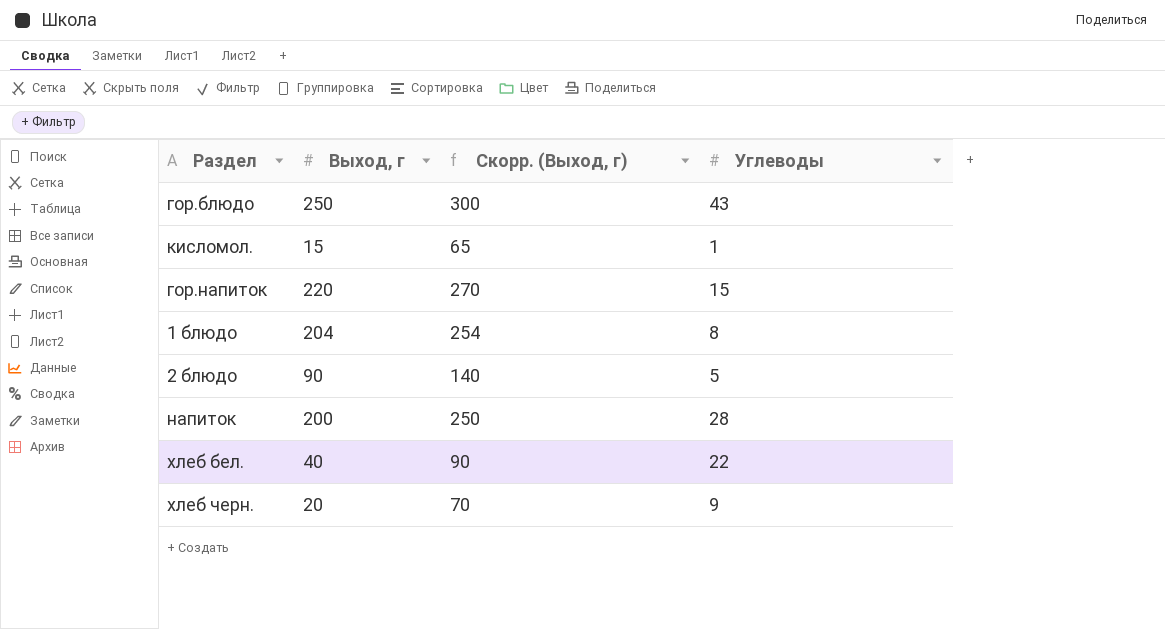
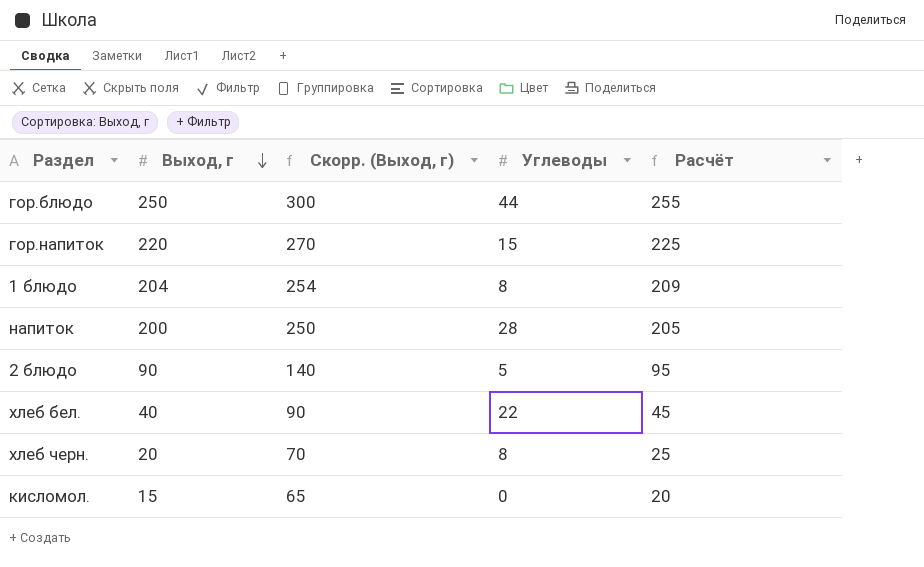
row order: none -> Выход, г descending
column Расчёт | formula: none -> [Выход, г] + 5
гор.блюдо | Углеводы: 43 -> 44
хлеб черн. | Углеводы: 9 -> 8
кисломол. | Углеводы: 1 -> 0

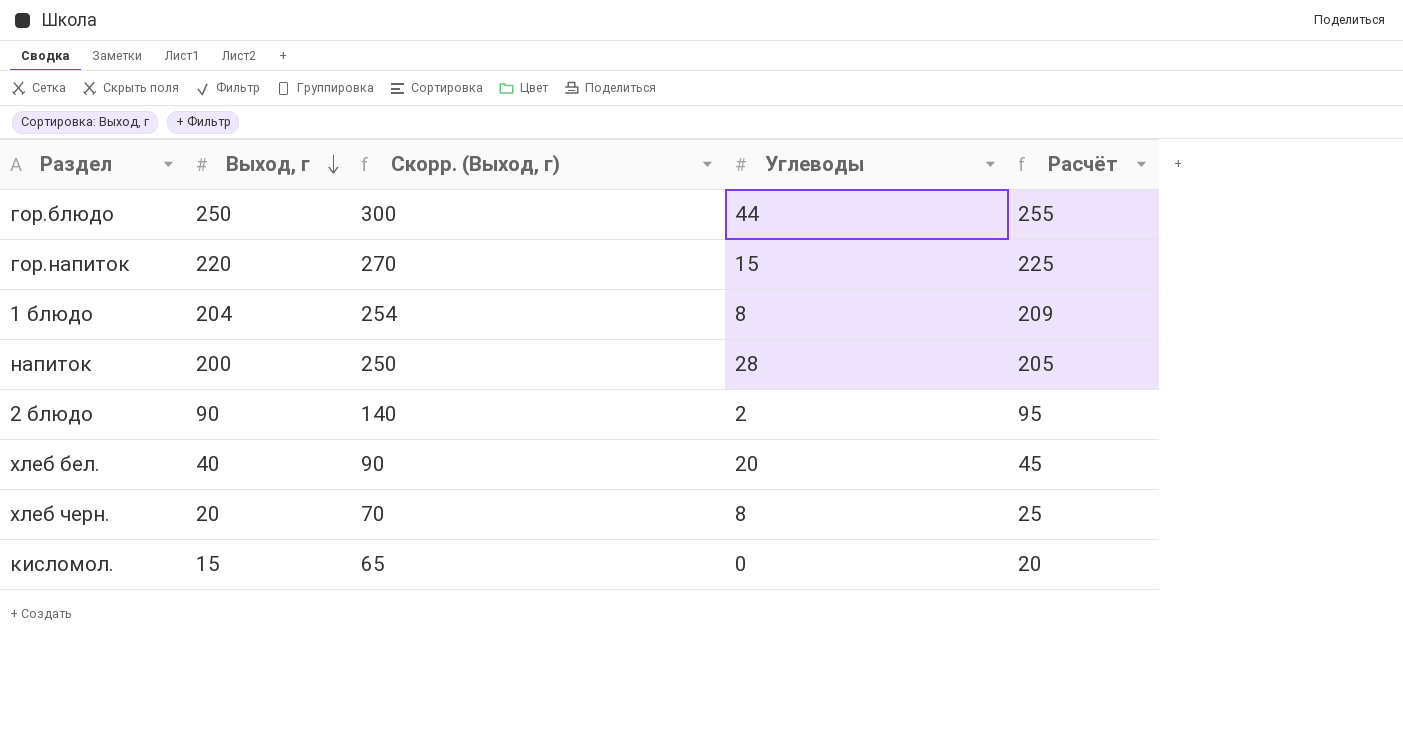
2 блюдо | Углеводы: 5 -> 2
хлеб бел. | Углеводы: 22 -> 20

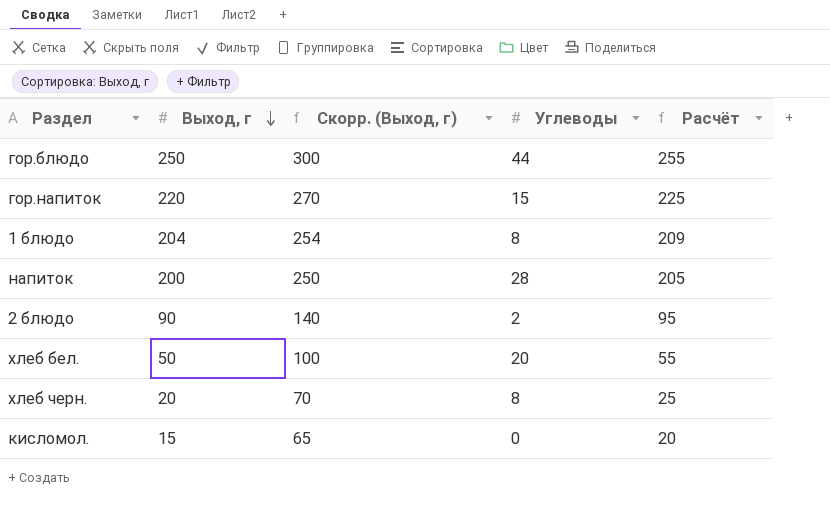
хлеб бел. | Выход, г: 40 -> 50
хлеб бел. | Скорр. (Выход, г): 90 -> 100
хлеб бел. | Расчёт: 45 -> 55

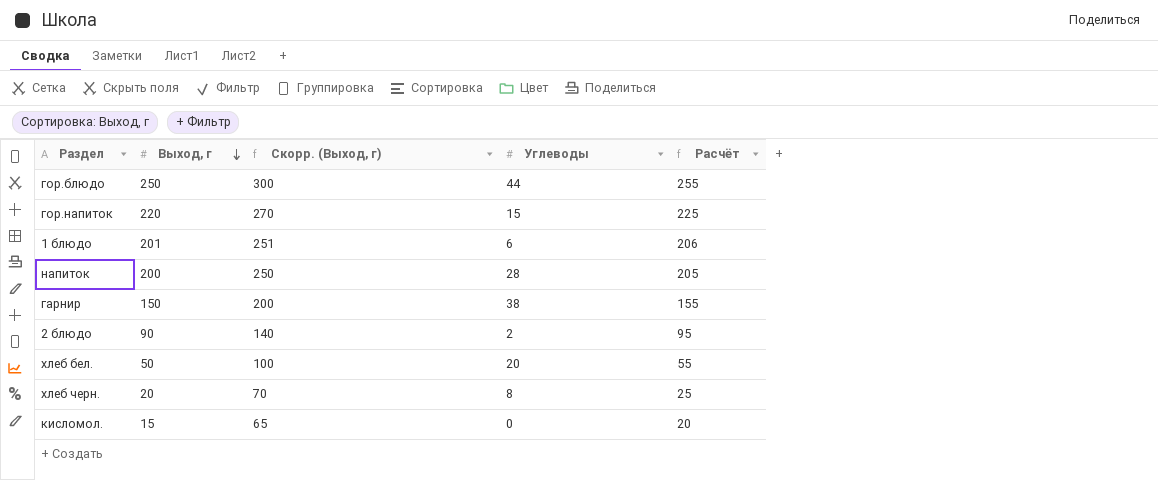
1 блюдо | Выход, г: 204 -> 201
1 блюдо | Скорр. (Выход, г): 254 -> 251
1 блюдо | Углеводы: 8 -> 6
1 блюдо | Расчёт: 209 -> 206
row гарнир: none -> 150 | 200 | 38 | 155

